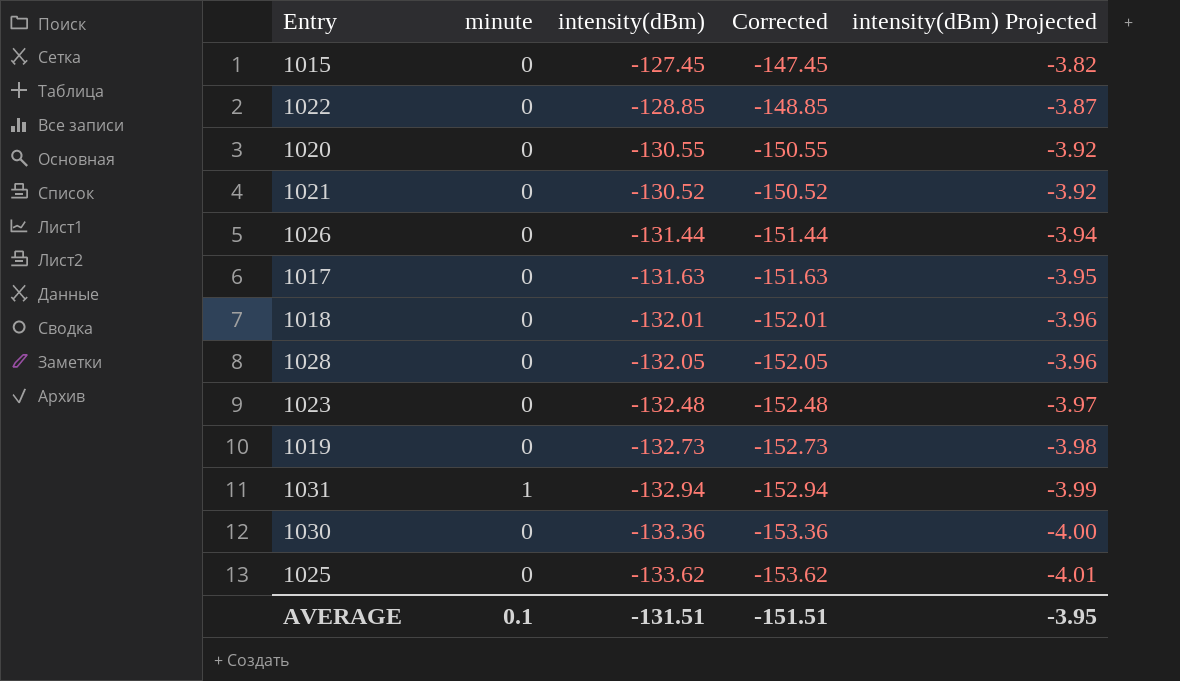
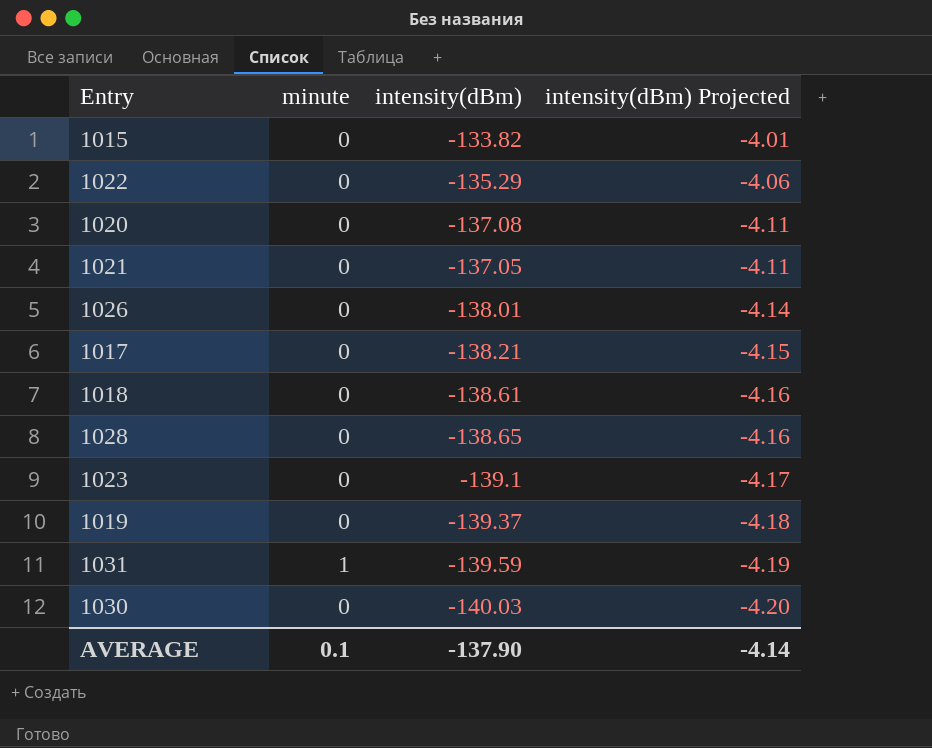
column Corrected | formula: [intensity(dBm)] - 20 -> none
row 1025: 0 | -133.62 | -153.62 | -4.01 -> none
1015 | intensity(dBm): -127.45 -> -133.82
1015 | intensity(dBm) Projected: -3.82 -> -4.01
1022 | intensity(dBm): -128.85 -> -135.29
1022 | intensity(dBm) Projected: -3.87 -> -4.06
1020 | intensity(dBm): -130.55 -> -137.08
1020 | intensity(dBm) Projected: -3.92 -> -4.11
1021 | intensity(dBm): -130.52 -> -137.05
1021 | intensity(dBm) Projected: -3.92 -> -4.11
1026 | intensity(dBm): -131.44 -> -138.01
1026 | intensity(dBm) Projected: -3.94 -> -4.14
1017 | intensity(dBm): -131.63 -> -138.21
1017 | intensity(dBm) Projected: -3.95 -> -4.15
1018 | intensity(dBm): -132.01 -> -138.61
1018 | intensity(dBm) Projected: -3.96 -> -4.16
1028 | intensity(dBm): -132.05 -> -138.65
1028 | intensity(dBm) Projected: -3.96 -> -4.16
1023 | intensity(dBm): -132.48 -> -139.1
1023 | intensity(dBm) Projected: -3.97 -> -4.17
1019 | intensity(dBm): -132.73 -> -139.37
1019 | intensity(dBm) Projected: -3.98 -> -4.18
1031 | intensity(dBm): -132.94 -> -139.59
1031 | intensity(dBm) Projected: -3.99 -> -4.19
1030 | intensity(dBm): -133.36 -> -140.03
1030 | intensity(dBm) Projected: -4.00 -> -4.20
AVERAGE | intensity(dBm): -131.51 -> -137.90
AVERAGE | intensity(dBm) Projected: -3.95 -> -4.14

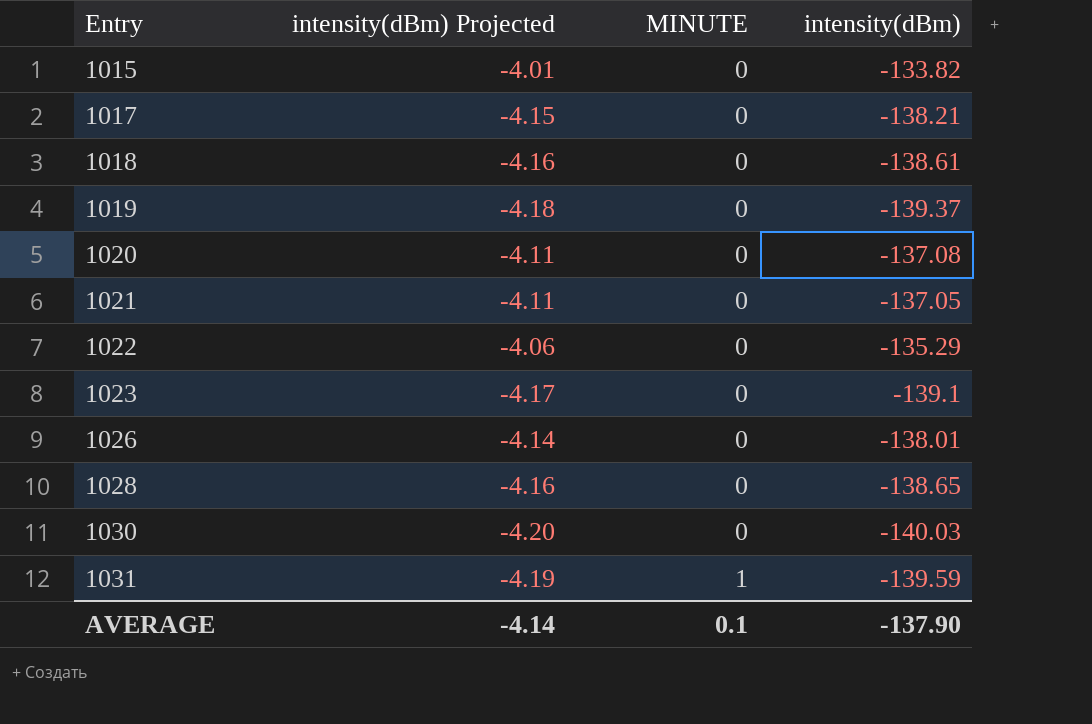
row order: intensity(dBm) Projected descending -> Entry ascending
column intensity(dBm) Projected | position: 4 -> 2
column name: minute -> MINUTE

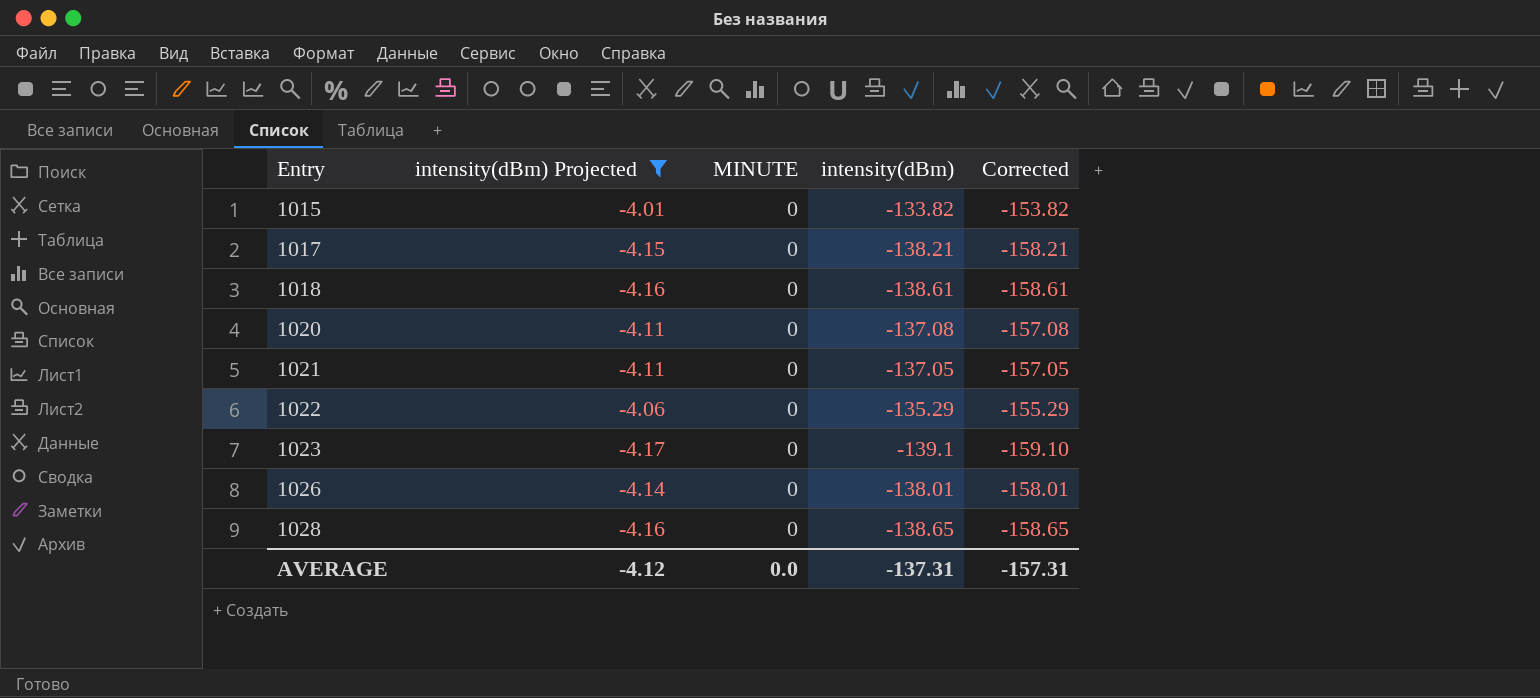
filter: none -> intensity(dBm) Projected >= -4.17
column Corrected | formula: none -> [intensity(dBm)] - 20
AVERAGE | intensity(dBm) Projected: -4.14 -> -4.12
AVERAGE | MINUTE: 0.1 -> 0.0
AVERAGE | intensity(dBm): -137.90 -> -137.31

